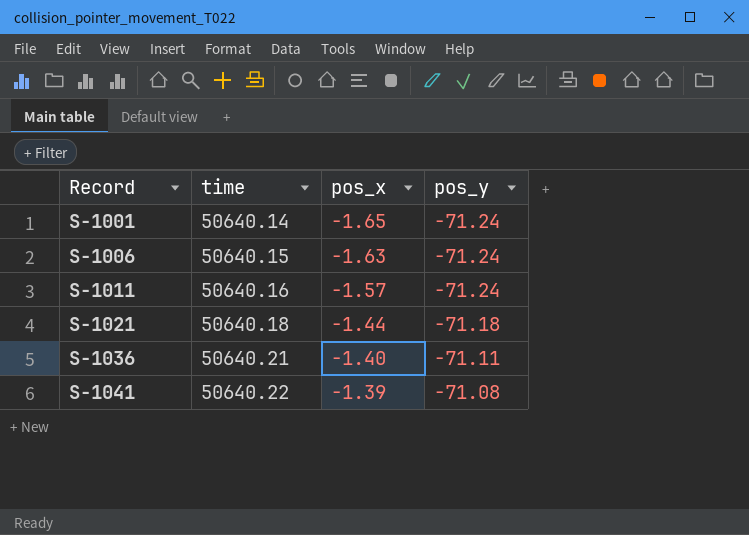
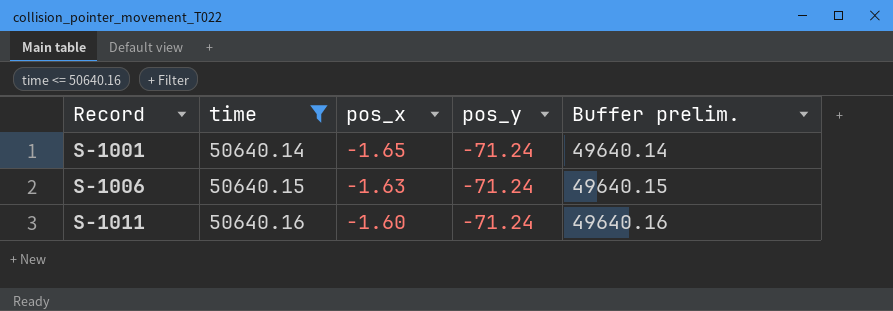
filter: none -> time <= 50640.16
column Buffer prelim. | formula: none -> [time] - 1000
S-1011 | pos_x: -1.57 -> -1.60

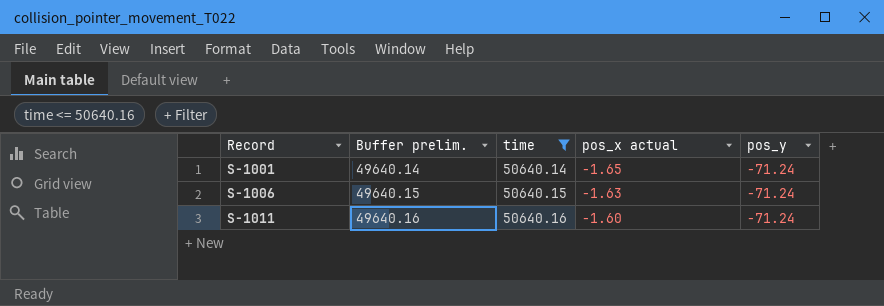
column Buffer prelim. | position: 5 -> 2
column name: pos_x -> pos_x actual

